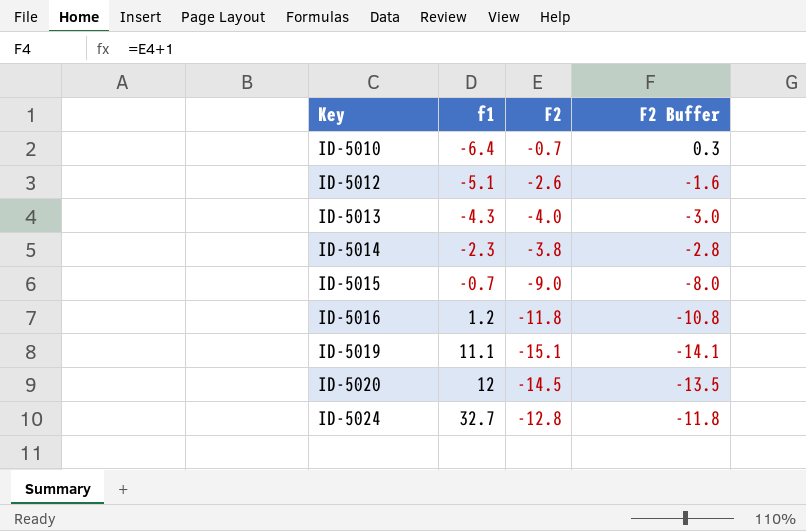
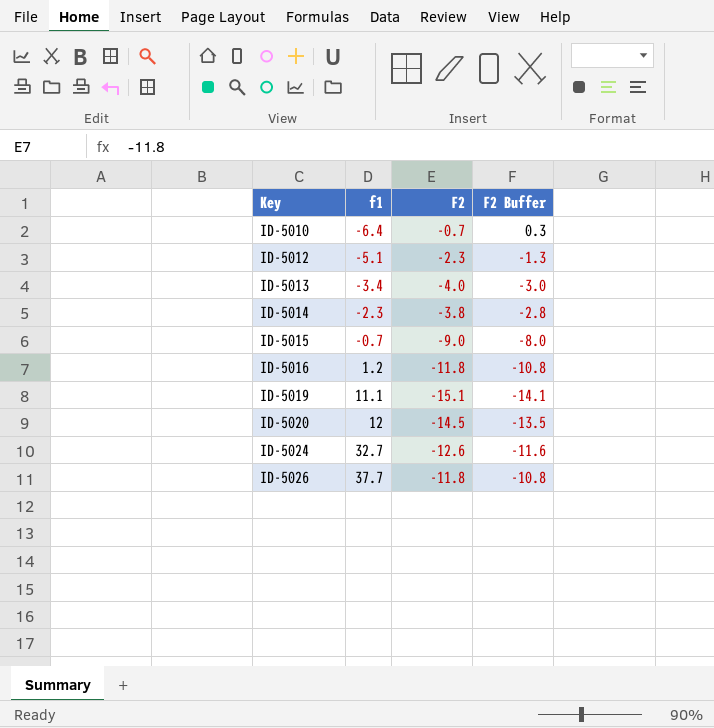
ID-5012 | F2: -2.6 -> -2.3
ID-5012 | F2 Buffer: -1.6 -> -1.3
ID-5013 | f1: -4.3 -> -3.4
ID-5024 | F2: -12.8 -> -12.6
ID-5024 | F2 Buffer: -11.8 -> -11.6
row ID-5026: none -> 37.7 | -11.8 | -10.8

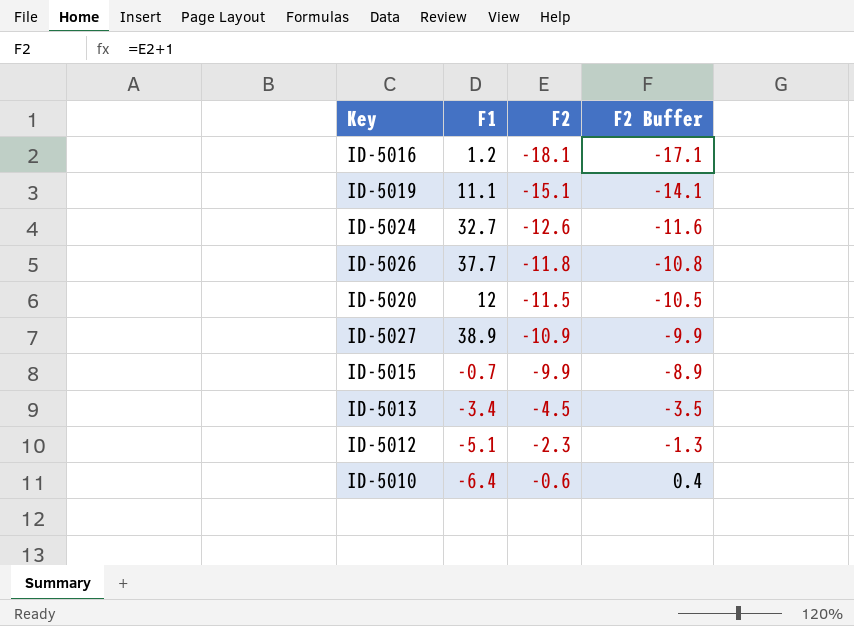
row order: Key ascending -> F2 ascending
column name: f1 -> F1
row ID-5014: -2.3 | -3.8 | -2.8 -> none
ID-5016 | F2: -11.8 -> -18.1
ID-5016 | F2 Buffer: -10.8 -> -17.1
ID-5020 | F2: -14.5 -> -11.5
ID-5020 | F2 Buffer: -13.5 -> -10.5
row ID-5027: none -> 38.9 | -10.9 | -9.9
ID-5015 | F2: -9.0 -> -9.9
ID-5015 | F2 Buffer: -8.0 -> -8.9
ID-5013 | F2: -4.0 -> -4.5
ID-5013 | F2 Buffer: -3.0 -> -3.5
ID-5010 | F2: -0.7 -> -0.6
ID-5010 | F2 Buffer: 0.3 -> 0.4

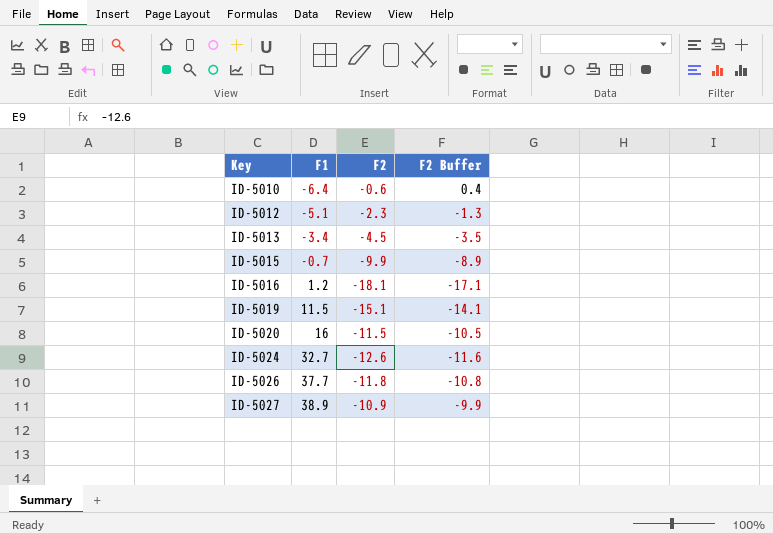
row order: F2 ascending -> Key ascending
ID-5019 | F1: 11.1 -> 11.5
ID-5020 | F1: 12 -> 16

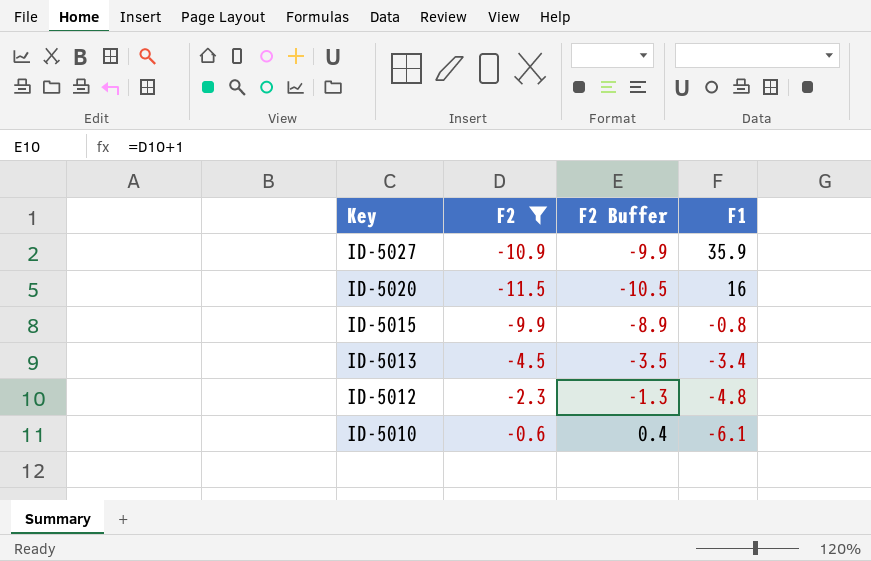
filter: none -> F2 >= -11.5
row order: Key ascending -> Key descending
column F1 | position: 2 -> 4
ID-5027 | F1: 38.9 -> 35.9
ID-5015 | F1: -0.7 -> -0.8
ID-5012 | F1: -5.1 -> -4.8
ID-5010 | F1: -6.4 -> -6.1

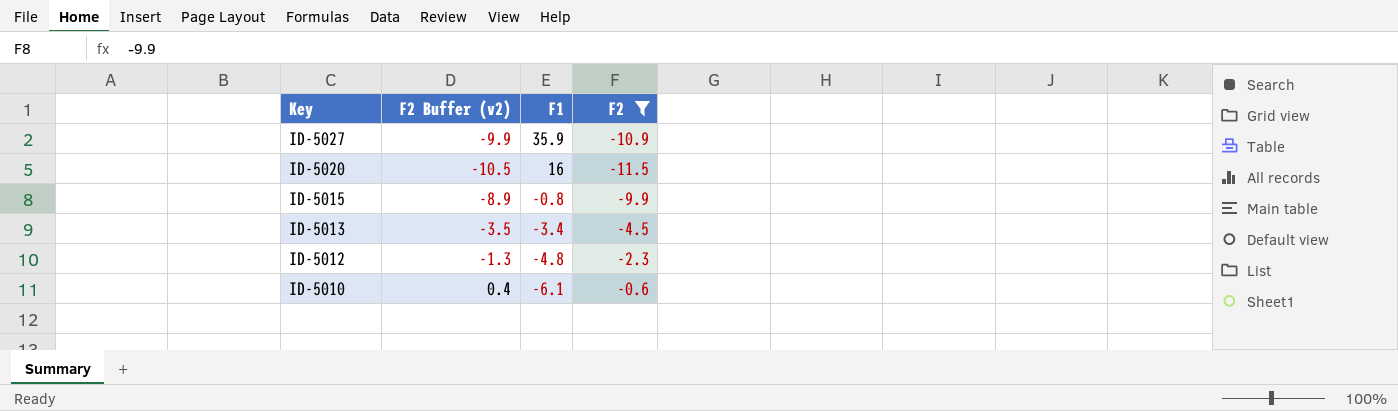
column name: F2 Buffer -> F2 Buffer (v2)
column F2 | position: 2 -> 4

